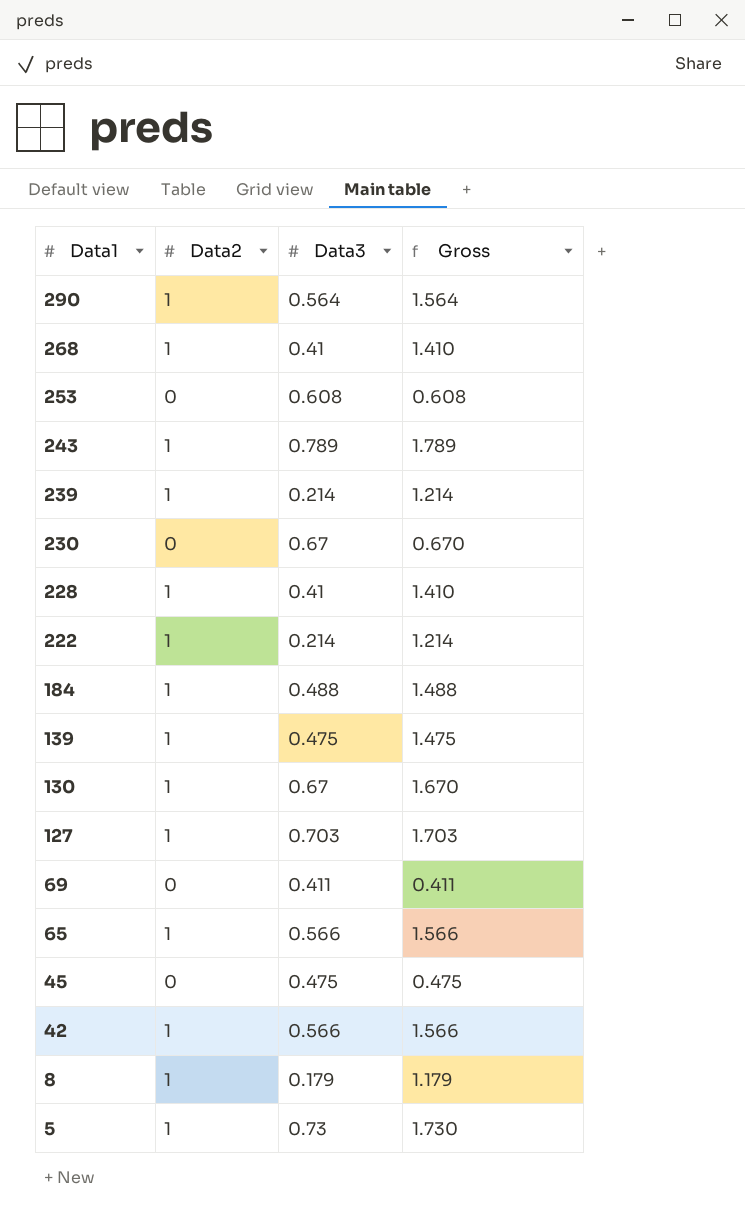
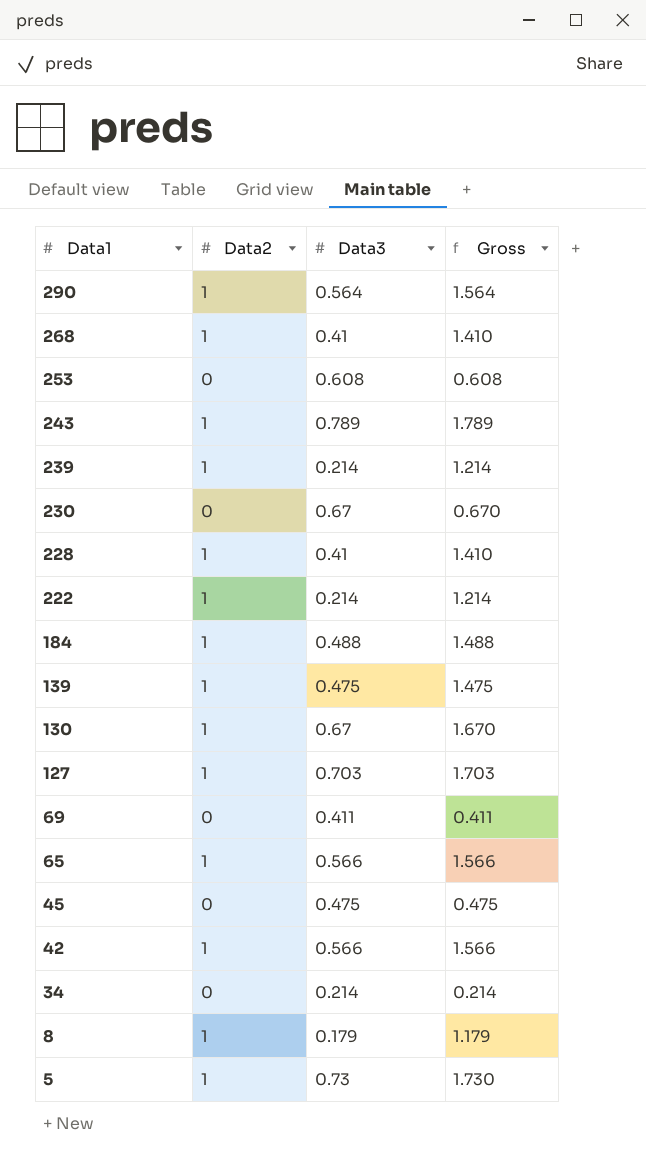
row 34: none -> 0 | 0.214 | 0.214

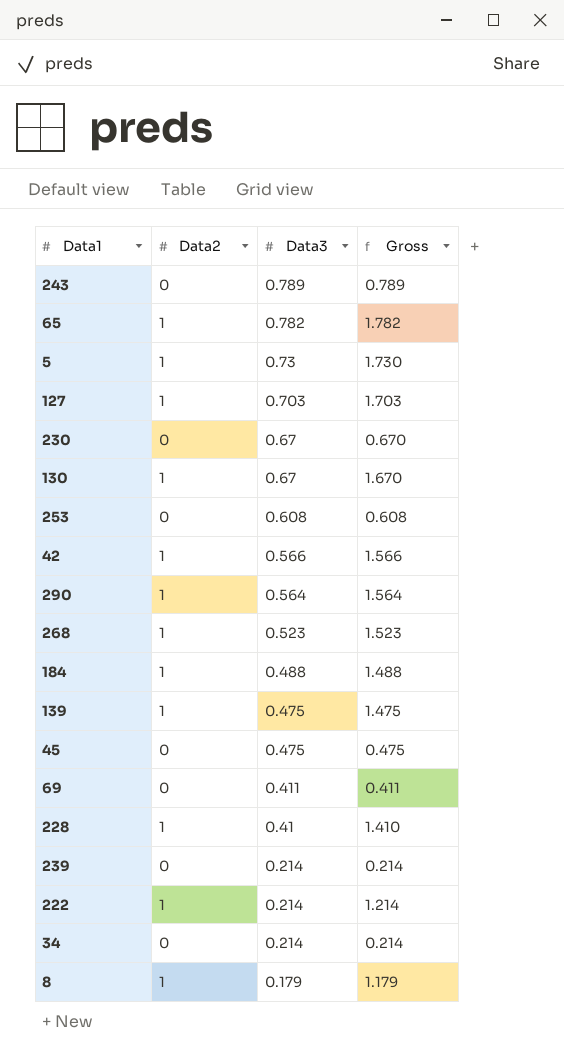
row order: Data1 descending -> Data3 descending
243 | Data2: 1 -> 0
243 | Gross: 1.789 -> 0.789
65 | Data3: 0.566 -> 0.782
65 | Gross: 1.566 -> 1.782
268 | Data3: 0.41 -> 0.523
268 | Gross: 1.410 -> 1.523
239 | Data2: 1 -> 0
239 | Gross: 1.214 -> 0.214

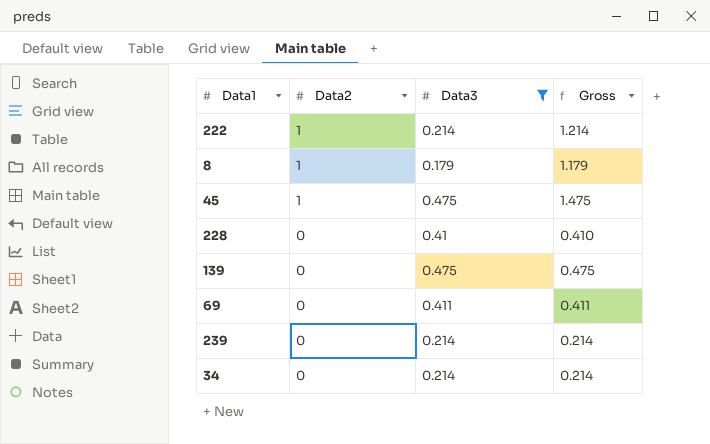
filter: none -> Data3 <= 0.475
row order: Data3 descending -> Data2 descending
45 | Data2: 0 -> 1
45 | Gross: 0.475 -> 1.475
228 | Data2: 1 -> 0
228 | Gross: 1.410 -> 0.410
139 | Data2: 1 -> 0
139 | Gross: 1.475 -> 0.475

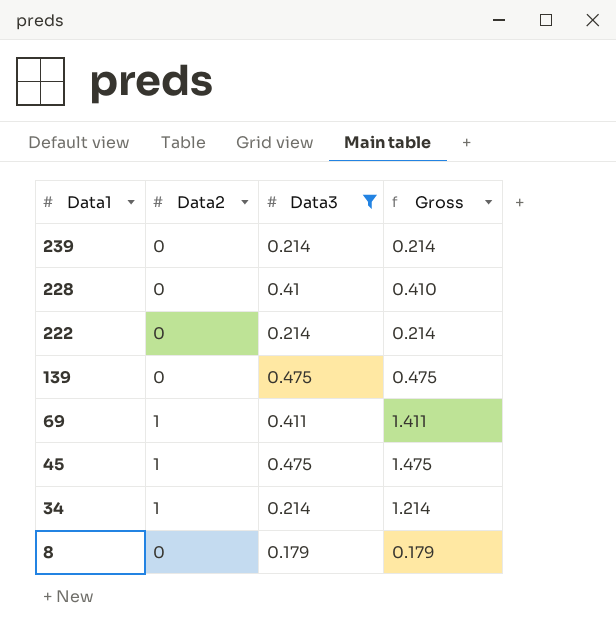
row order: Data2 descending -> Data1 descending
222 | Data2: 1 -> 0
222 | Gross: 1.214 -> 0.214
69 | Data2: 0 -> 1
69 | Gross: 0.411 -> 1.411
34 | Data2: 0 -> 1
34 | Gross: 0.214 -> 1.214
8 | Data2: 1 -> 0
8 | Gross: 1.179 -> 0.179

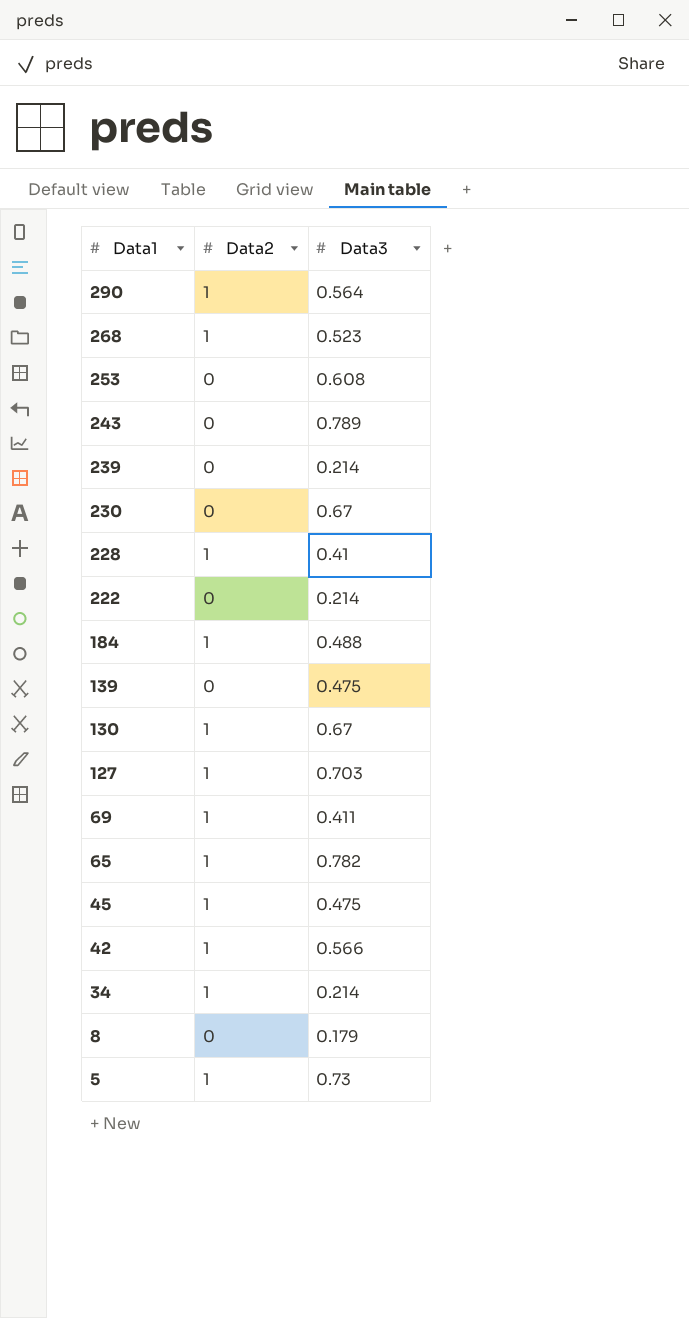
filter: Data3 <= 0.475 -> none
column Gross | formula: [Data2] + [Data3] -> none
228 | Data2: 0 -> 1

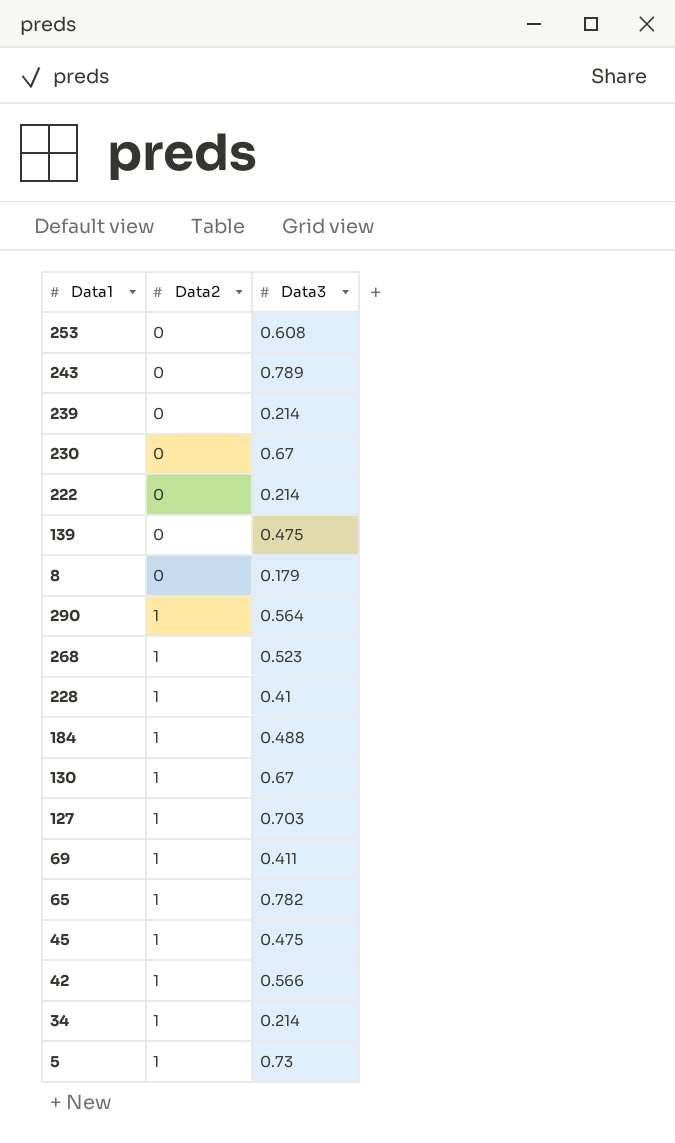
row order: Data1 descending -> Data2 ascending

